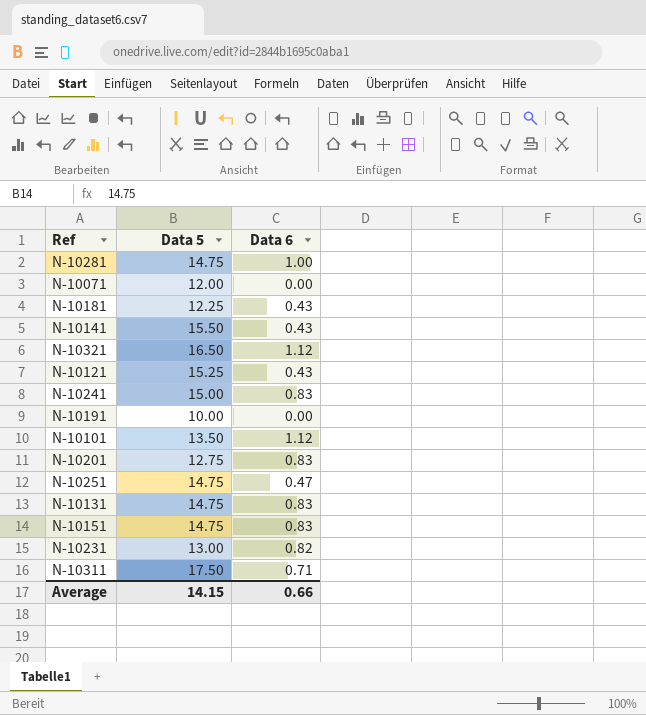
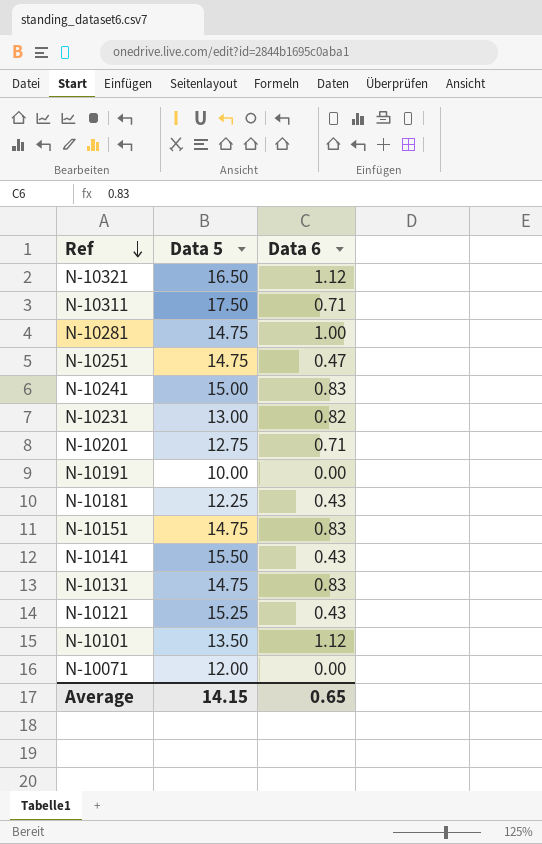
row order: none -> Ref descending
N-10201 | Data 6: 0.83 -> 0.71
Average | Data 6: 0.66 -> 0.65

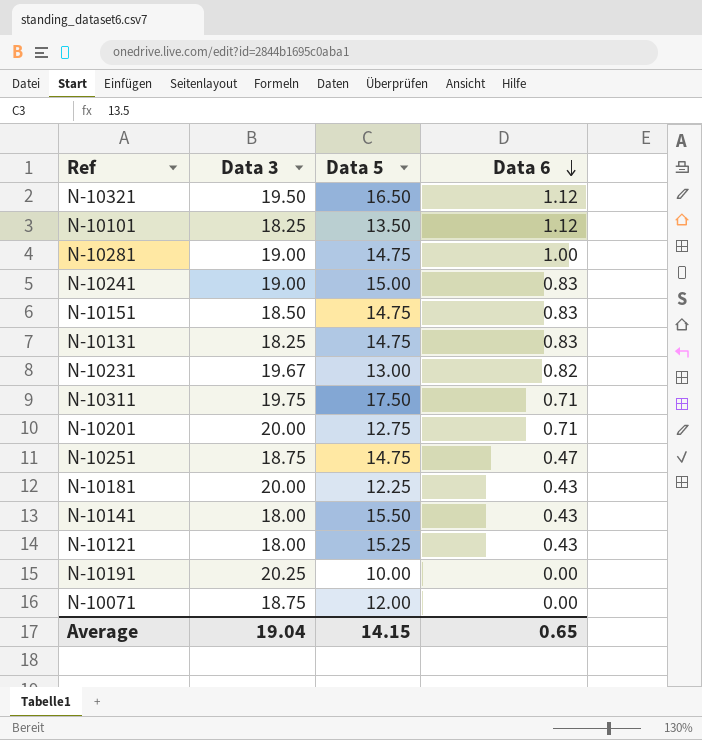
row order: Ref descending -> Data 6 descending
column Data 3 | position: none -> 2

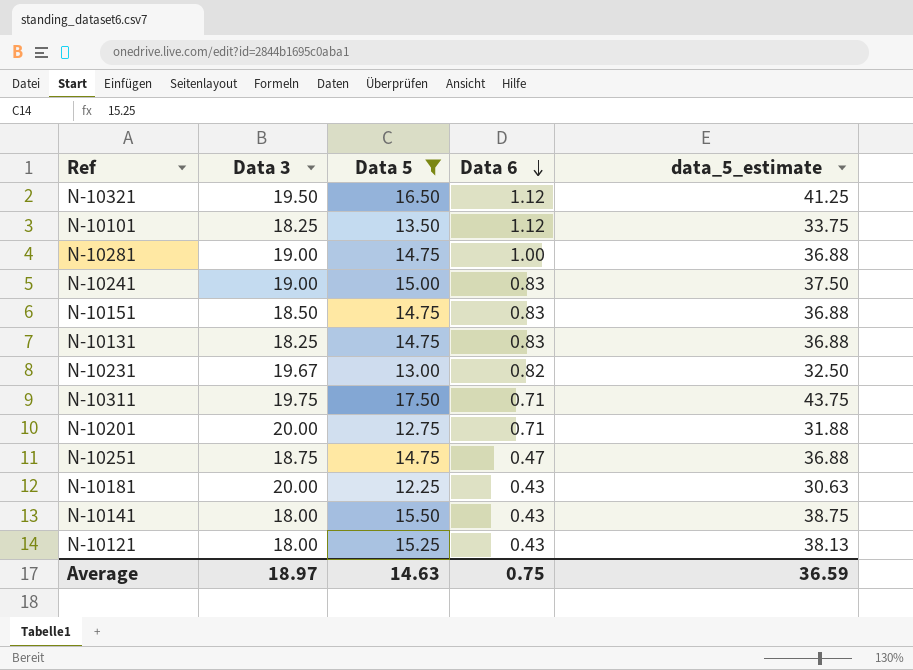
filter: none -> Data 5 >= 12.25
column data_5_estimate | formula: none -> [Data 5] * 2.5
Average | Data 3: 19.04 -> 18.97
Average | Data 5: 14.15 -> 14.63
Average | Data 6: 0.65 -> 0.75

